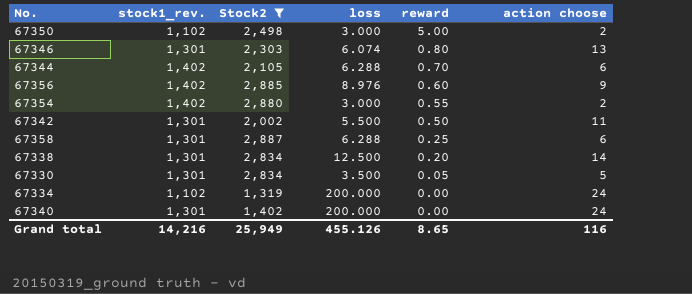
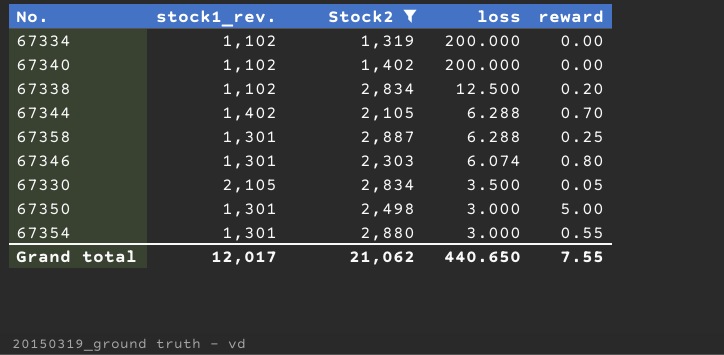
row order: reward descending -> loss descending
column action choose | position: 6 -> none
row 67356: 1,402 | 2,885 | 8.976 | 0.60 | 9 -> none
row 67342: 1,301 | 2,002 | 5.500 | 0.50 | 11 -> none
67340 | stock1_rev.: 1,301 -> 1,102
67338 | stock1_rev.: 1,301 -> 1,102
67330 | stock1_rev.: 1,301 -> 2,105
67350 | stock1_rev.: 1,102 -> 1,301
67354 | stock1_rev.: 1,402 -> 1,301
Grand total | stock1_rev.: 14,216 -> 12,017
Grand total | Stock2: 25,949 -> 21,062
Grand total | loss: 455.126 -> 440.650
Grand total | reward: 8.65 -> 7.55

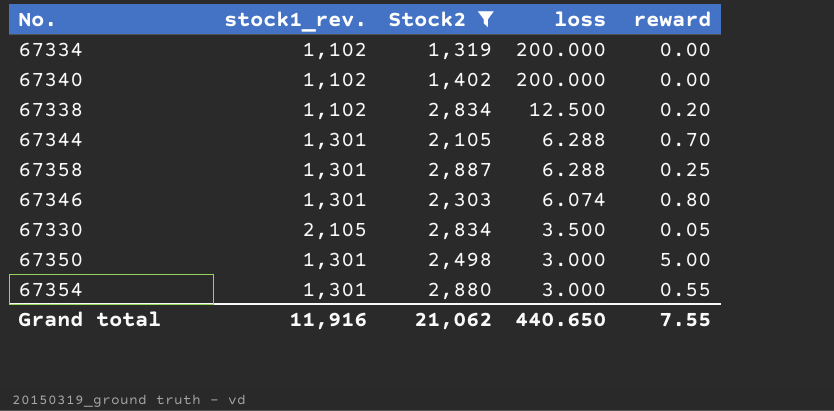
67344 | stock1_rev.: 1,402 -> 1,301
Grand total | stock1_rev.: 12,017 -> 11,916

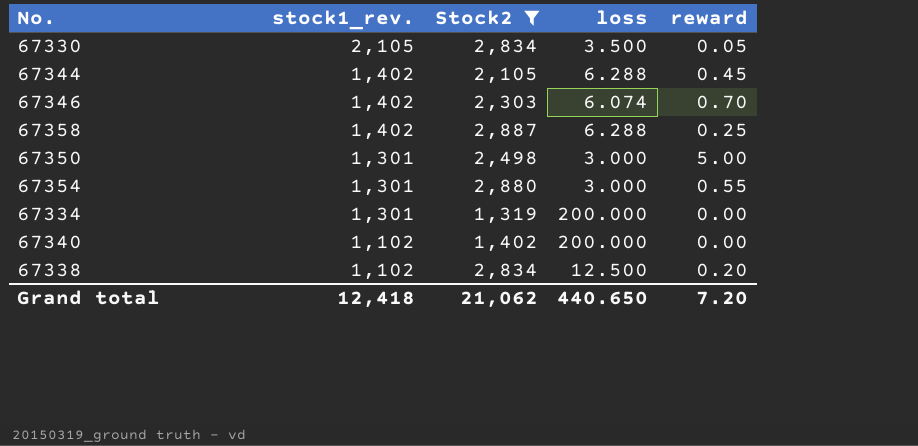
row order: loss descending -> stock1_rev. descending
67344 | stock1_rev.: 1,301 -> 1,402
67344 | reward: 0.70 -> 0.45
67346 | stock1_rev.: 1,301 -> 1,402
67346 | reward: 0.80 -> 0.70
67358 | stock1_rev.: 1,301 -> 1,402
67334 | stock1_rev.: 1,102 -> 1,301
Grand total | stock1_rev.: 11,916 -> 12,418
Grand total | reward: 7.55 -> 7.20

